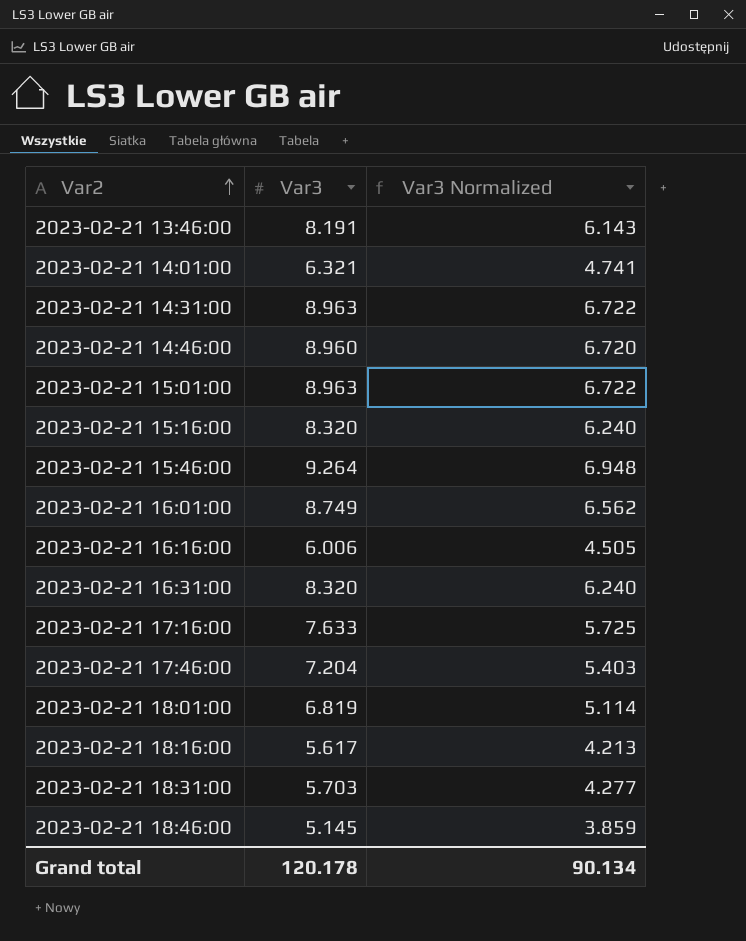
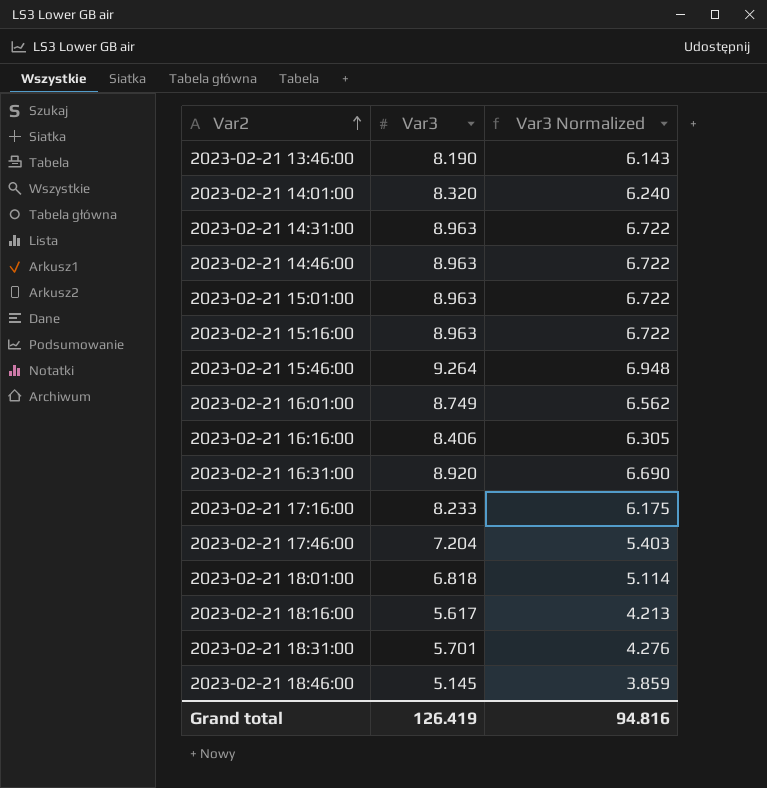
2023-02-21 13:46:00 | Var3: 8.191 -> 8.190
2023-02-21 14:01:00 | Var3: 6.321 -> 8.320
2023-02-21 14:01:00 | Var3 Normalized: 4.741 -> 6.240
2023-02-21 14:46:00 | Var3: 8.960 -> 8.963
2023-02-21 14:46:00 | Var3 Normalized: 6.720 -> 6.722
2023-02-21 15:16:00 | Var3: 8.320 -> 8.963
2023-02-21 15:16:00 | Var3 Normalized: 6.240 -> 6.722
2023-02-21 16:16:00 | Var3: 6.006 -> 8.406
2023-02-21 16:16:00 | Var3 Normalized: 4.505 -> 6.305
2023-02-21 16:31:00 | Var3: 8.320 -> 8.920
2023-02-21 16:31:00 | Var3 Normalized: 6.240 -> 6.690
2023-02-21 17:16:00 | Var3: 7.633 -> 8.233
2023-02-21 17:16:00 | Var3 Normalized: 5.725 -> 6.175
2023-02-21 18:01:00 | Var3: 6.819 -> 6.818
2023-02-21 18:31:00 | Var3: 5.703 -> 5.701
2023-02-21 18:31:00 | Var3 Normalized: 4.277 -> 4.276
Grand total | Var3: 120.178 -> 126.419
Grand total | Var3 Normalized: 90.134 -> 94.816

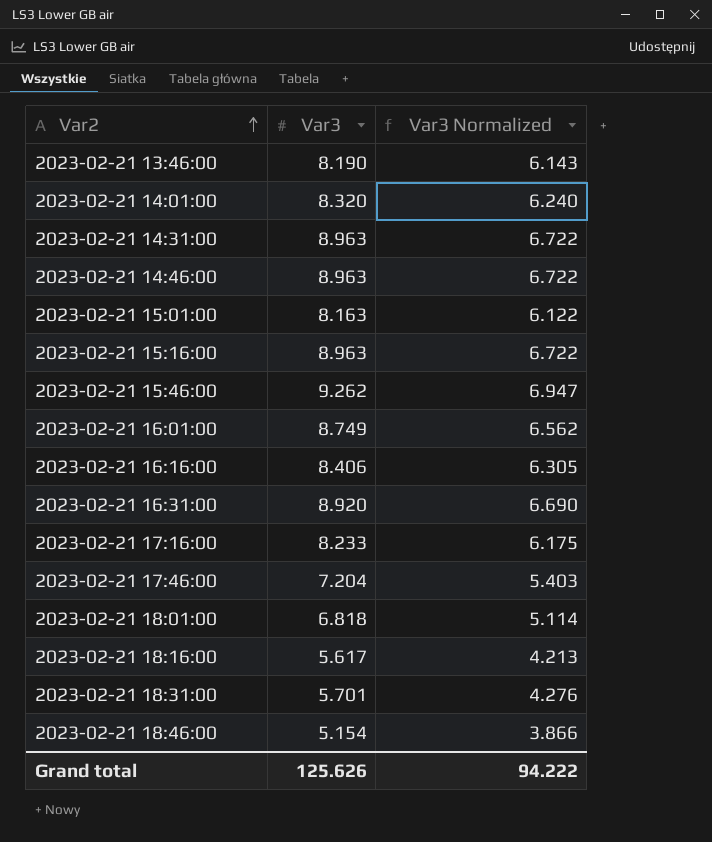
2023-02-21 15:01:00 | Var3: 8.963 -> 8.163
2023-02-21 15:01:00 | Var3 Normalized: 6.722 -> 6.122
2023-02-21 15:46:00 | Var3: 9.264 -> 9.262
2023-02-21 15:46:00 | Var3 Normalized: 6.948 -> 6.947
2023-02-21 18:46:00 | Var3: 5.145 -> 5.154
2023-02-21 18:46:00 | Var3 Normalized: 3.859 -> 3.866
Grand total | Var3: 126.419 -> 125.626
Grand total | Var3 Normalized: 94.816 -> 94.222

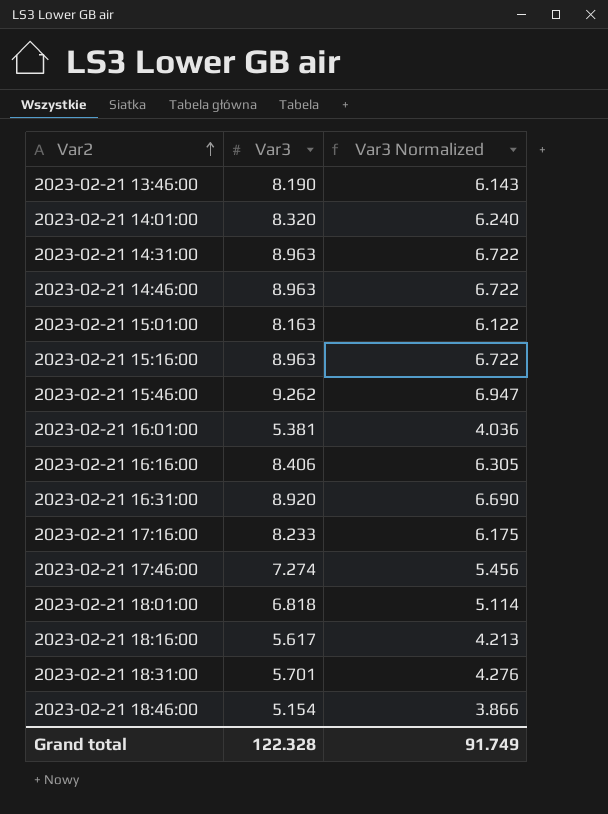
2023-02-21 16:01:00 | Var3: 8.749 -> 5.381
2023-02-21 16:01:00 | Var3 Normalized: 6.562 -> 4.036
2023-02-21 17:46:00 | Var3: 7.204 -> 7.274
2023-02-21 17:46:00 | Var3 Normalized: 5.403 -> 5.456
Grand total | Var3: 125.626 -> 122.328
Grand total | Var3 Normalized: 94.222 -> 91.749

